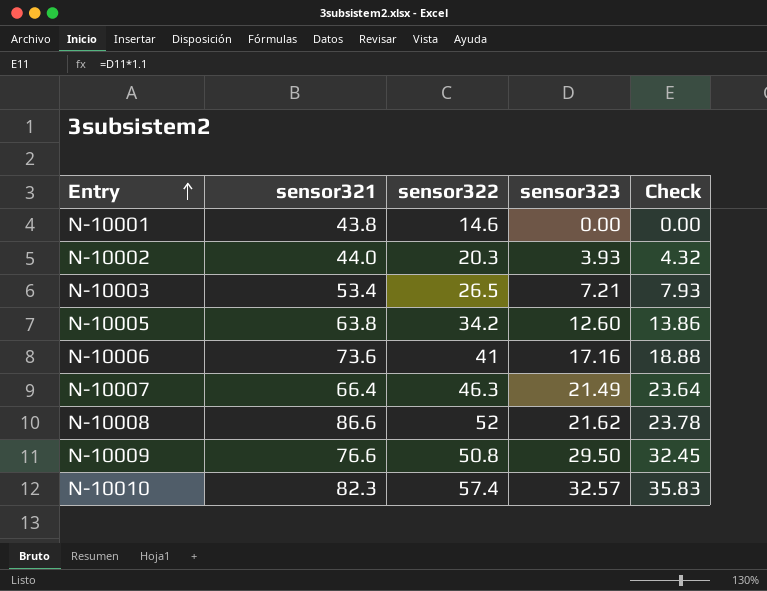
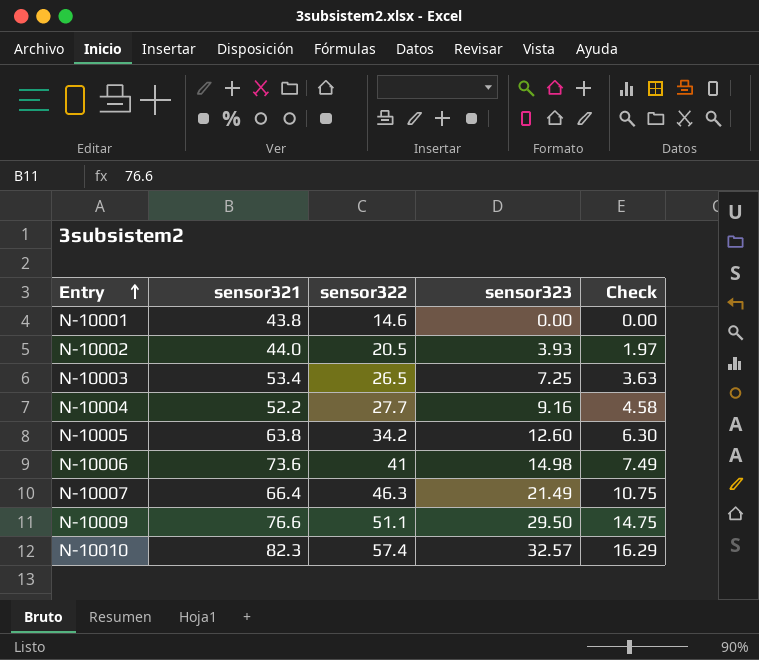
column Check | formula: [sensor323] * 1.1 -> [sensor323] * 0.5
row N-10008: 86.6 | 52 | 21.62 | 23.78 -> none
N-10002 | sensor322: 20.3 -> 20.5
N-10003 | sensor323: 7.21 -> 7.25
row N-10004: none -> 52.2 | 27.7 | 9.16 | 4.58
N-10006 | sensor323: 17.16 -> 14.98
N-10009 | sensor322: 50.8 -> 51.1

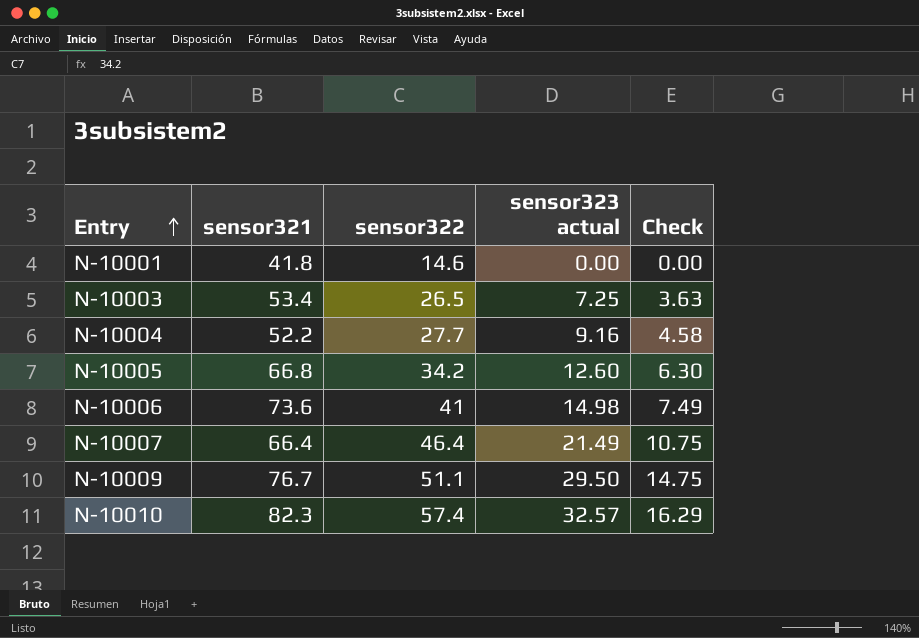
column name: sensor323 -> sensor323 actual
row N-10002: 44.0 | 20.5 | 3.93 | 1.97 -> none
N-10001 | sensor321: 43.8 -> 41.8
N-10005 | sensor321: 63.8 -> 66.8
N-10007 | sensor322: 46.3 -> 46.4
N-10009 | sensor321: 76.6 -> 76.7

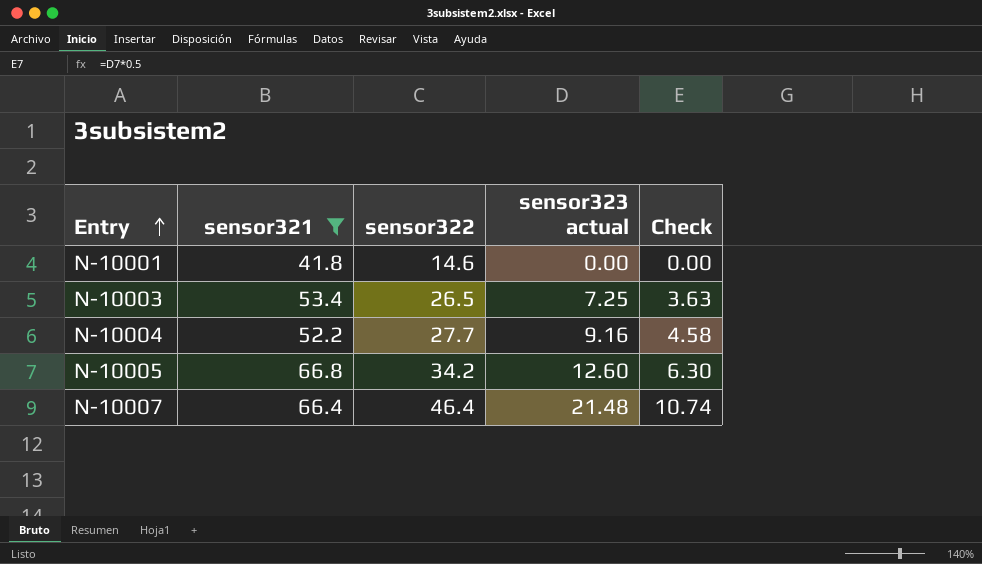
filter: none -> sensor321 <= 66.8
N-10007 | sensor323 actual: 21.49 -> 21.48
N-10007 | Check: 10.75 -> 10.74

